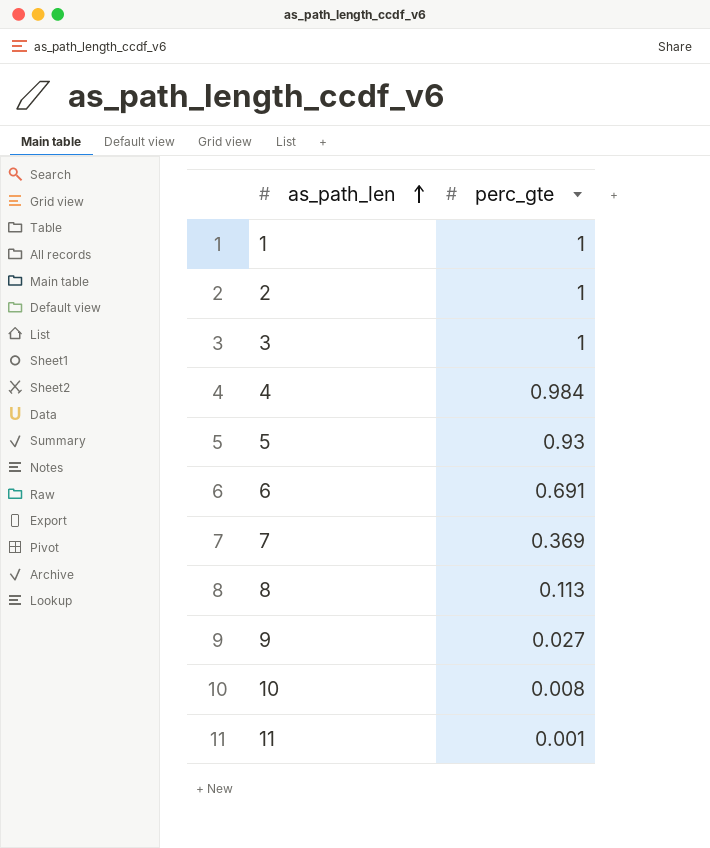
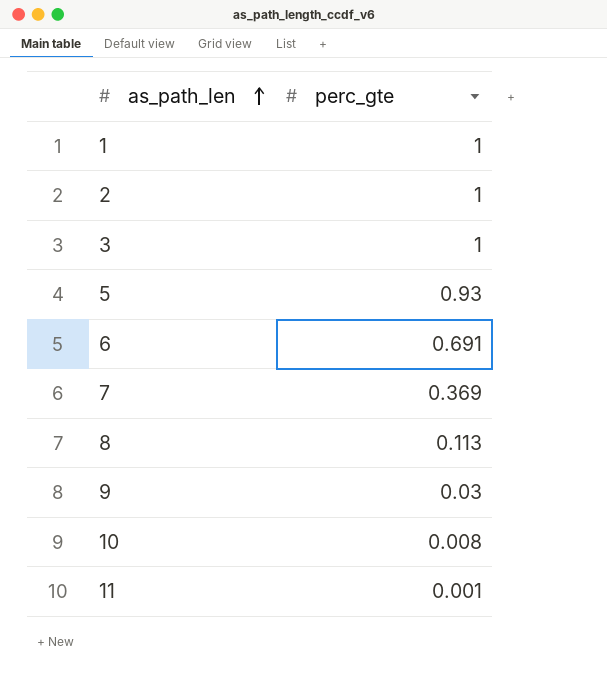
row 4: 0.984 -> none
9 | perc_gte: 0.027 -> 0.03

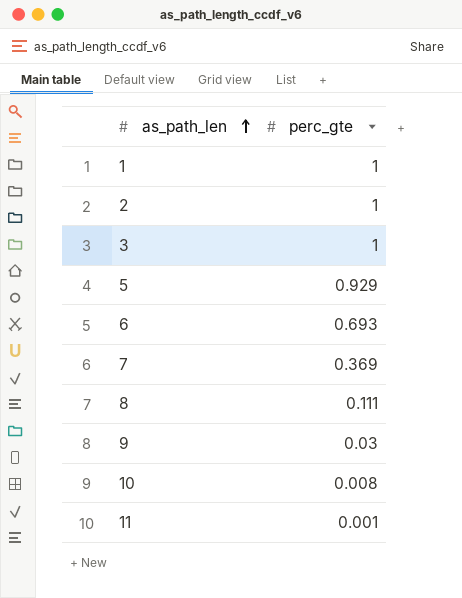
5 | perc_gte: 0.93 -> 0.929
6 | perc_gte: 0.691 -> 0.693
8 | perc_gte: 0.113 -> 0.111

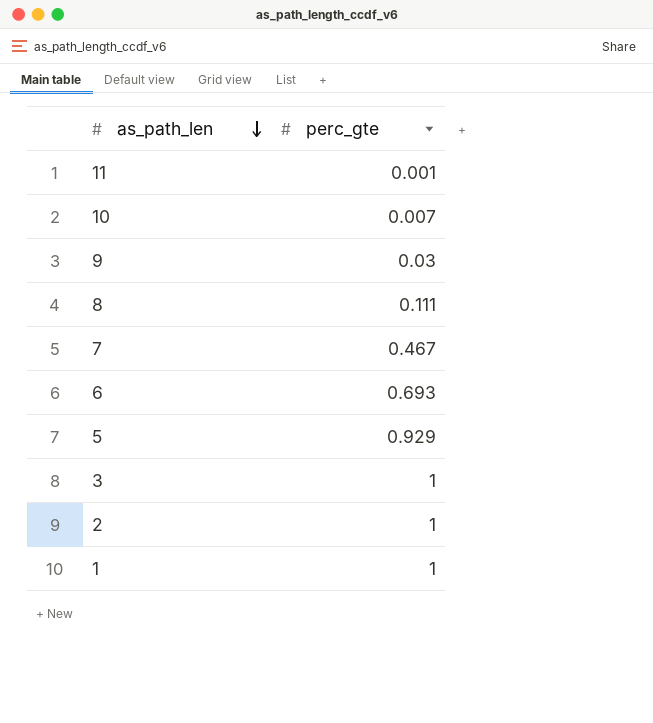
row order: as_path_len ascending -> as_path_len descending
10 | perc_gte: 0.008 -> 0.007
7 | perc_gte: 0.369 -> 0.467

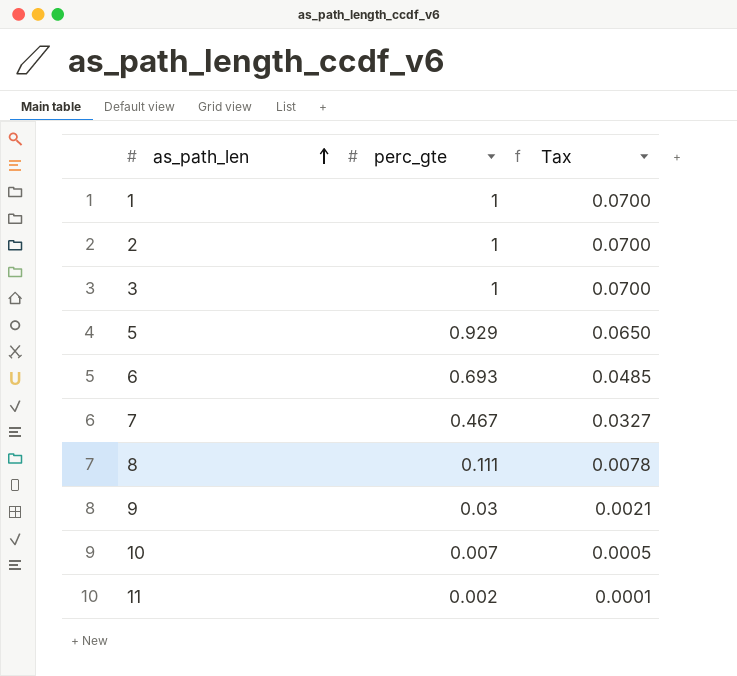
row order: as_path_len descending -> as_path_len ascending
column Tax | formula: none -> [perc_gte] * 0.07
11 | perc_gte: 0.001 -> 0.002

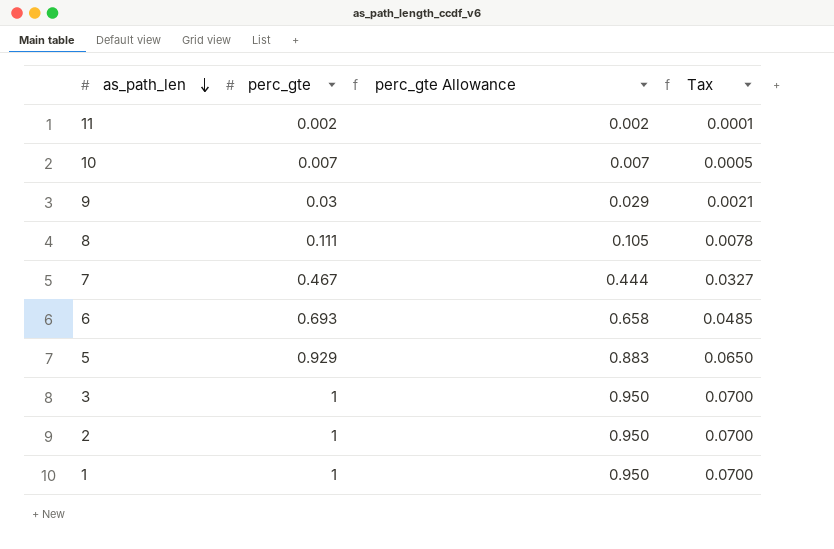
row order: as_path_len ascending -> as_path_len descending
column perc_gte Allowance | formula: none -> [perc_gte] * 0.95

